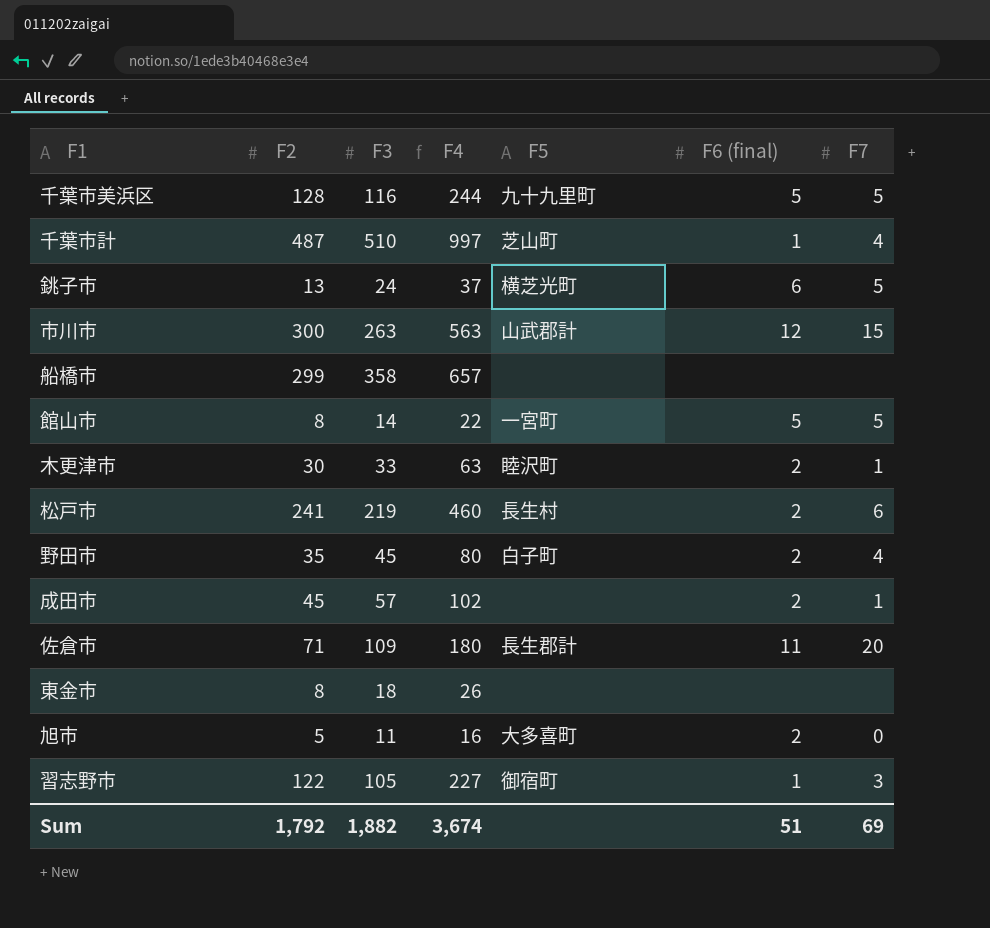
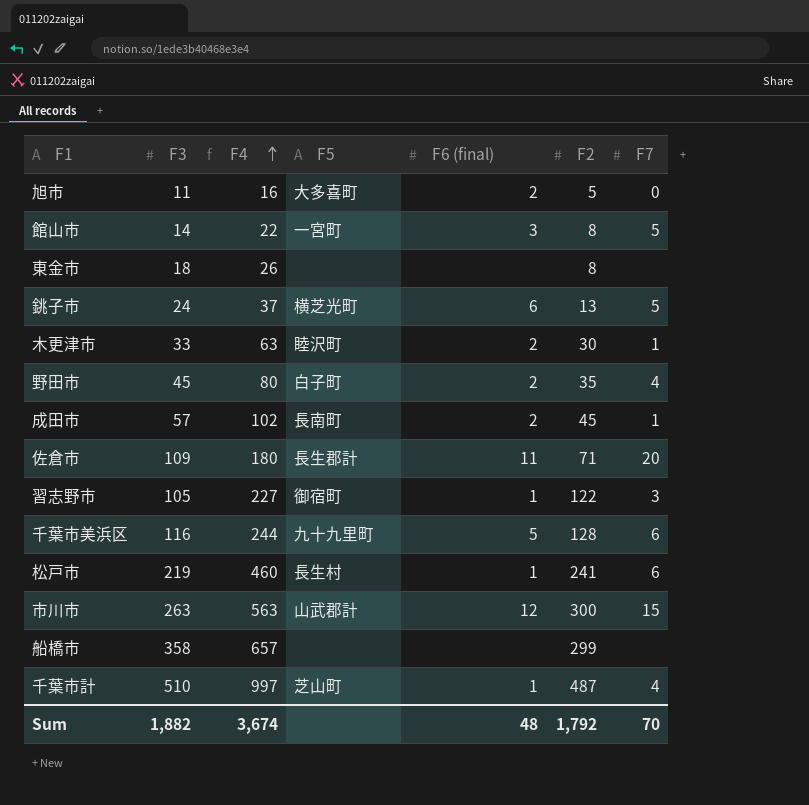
row order: none -> F4 ascending
column F2 | position: 2 -> 6
館山市 | F6 (final): 5 -> 3
成田市 | F5: none -> 長南町
千葉市美浜区 | F7: 5 -> 6
松戸市 | F6 (final): 2 -> 1
Sum | F6 (final): 51 -> 48
Sum | F7: 69 -> 70

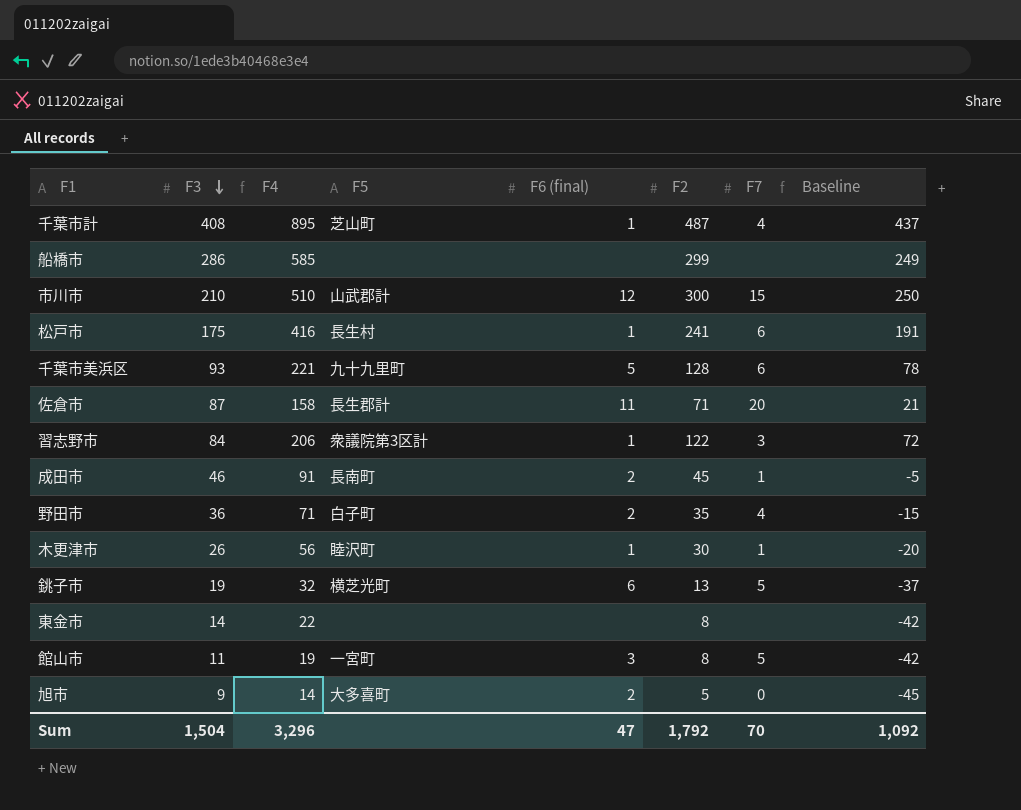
row order: F4 ascending -> F3 descending
column Baseline | formula: none -> [F2] - 50
千葉市計 | F3: 510 -> 408
千葉市計 | F4: 997 -> 895
船橋市 | F3: 358 -> 286
船橋市 | F4: 657 -> 585
市川市 | F3: 263 -> 210
市川市 | F4: 563 -> 510
松戸市 | F3: 219 -> 175
松戸市 | F4: 460 -> 416
千葉市美浜区 | F3: 116 -> 93
千葉市美浜区 | F4: 244 -> 221
佐倉市 | F3: 109 -> 87
佐倉市 | F4: 180 -> 158
習志野市 | F3: 105 -> 84
習志野市 | F4: 227 -> 206
習志野市 | F5: 御宿町 -> 衆議院第3区計
成田市 | F3: 57 -> 46
成田市 | F4: 102 -> 91
野田市 | F3: 45 -> 36
野田市 | F4: 80 -> 71
木更津市 | F3: 33 -> 26
木更津市 | F4: 63 -> 56
木更津市 | F6 (final): 2 -> 1
銚子市 | F3: 24 -> 19
銚子市 | F4: 37 -> 32
東金市 | F3: 18 -> 14
東金市 | F4: 26 -> 22
館山市 | F3: 14 -> 11
館山市 | F4: 22 -> 19
旭市 | F3: 11 -> 9
旭市 | F4: 16 -> 14
Sum | F3: 1,882 -> 1,504
Sum | F4: 3,674 -> 3,296
Sum | F6 (final): 48 -> 47

